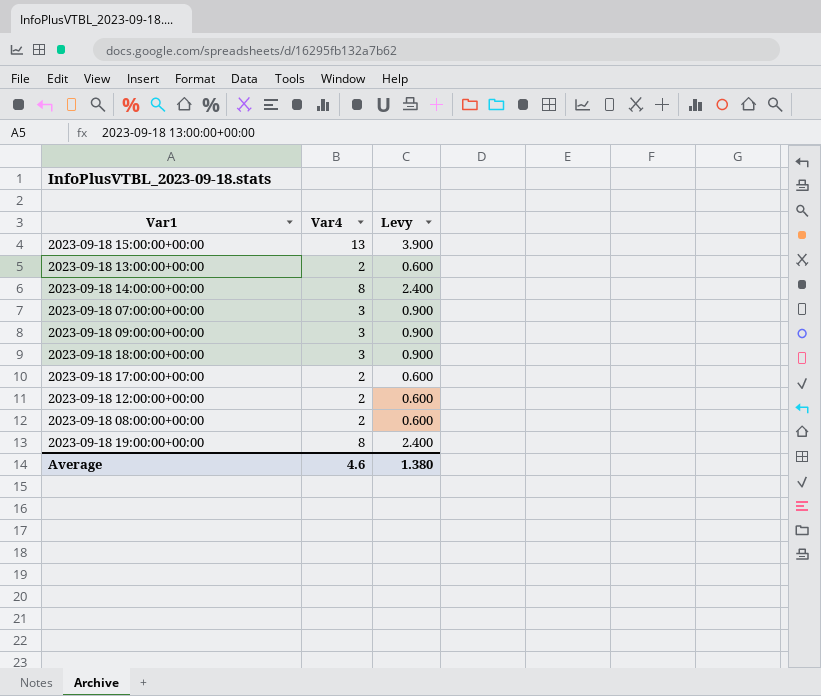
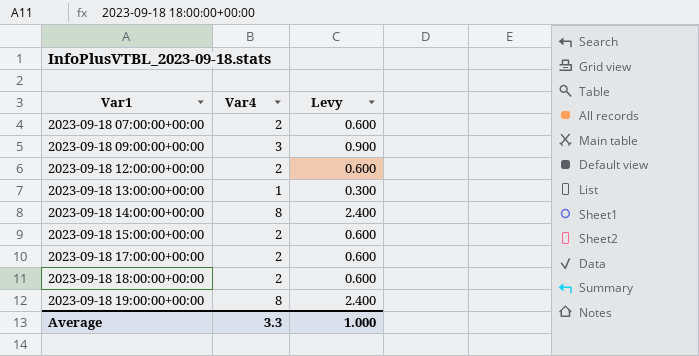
row order: none -> Var1 ascending
row 2023-09-18 08:00:00+00:00: 2 | 0.600 -> none
2023-09-18 07:00:00+00:00 | Var4: 3 -> 2
2023-09-18 07:00:00+00:00 | Levy: 0.900 -> 0.600
2023-09-18 13:00:00+00:00 | Var4: 2 -> 1
2023-09-18 13:00:00+00:00 | Levy: 0.600 -> 0.300
2023-09-18 15:00:00+00:00 | Var4: 13 -> 2
2023-09-18 15:00:00+00:00 | Levy: 3.900 -> 0.600
2023-09-18 18:00:00+00:00 | Var4: 3 -> 2
2023-09-18 18:00:00+00:00 | Levy: 0.900 -> 0.600
Average | Var4: 4.6 -> 3.3
Average | Levy: 1.380 -> 1.000

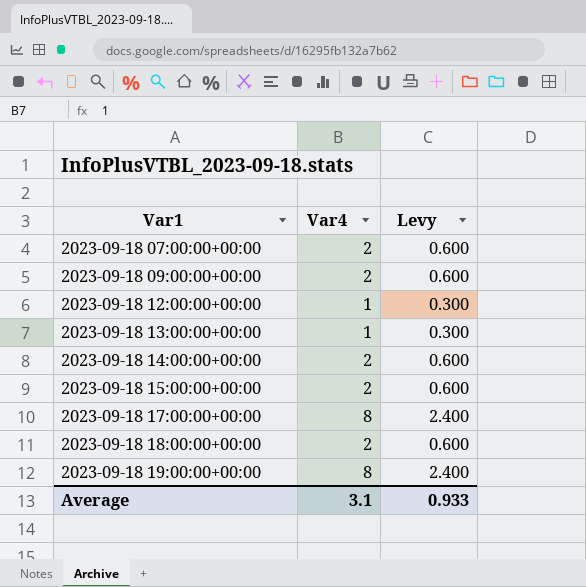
2023-09-18 09:00:00+00:00 | Var4: 3 -> 2
2023-09-18 09:00:00+00:00 | Levy: 0.900 -> 0.600
2023-09-18 12:00:00+00:00 | Var4: 2 -> 1
2023-09-18 12:00:00+00:00 | Levy: 0.600 -> 0.300
2023-09-18 14:00:00+00:00 | Var4: 8 -> 2
2023-09-18 14:00:00+00:00 | Levy: 2.400 -> 0.600
2023-09-18 17:00:00+00:00 | Var4: 2 -> 8
2023-09-18 17:00:00+00:00 | Levy: 0.600 -> 2.400
Average | Var4: 3.3 -> 3.1
Average | Levy: 1.000 -> 0.933

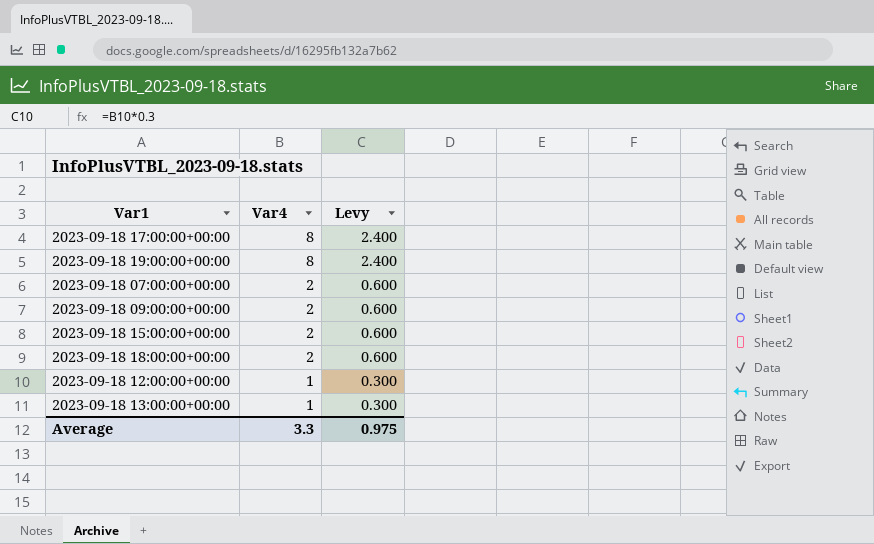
row order: Var1 ascending -> Var4 descending
row 2023-09-18 14:00:00+00:00: 2 | 0.600 -> none
Average | Var4: 3.1 -> 3.3
Average | Levy: 0.933 -> 0.975

